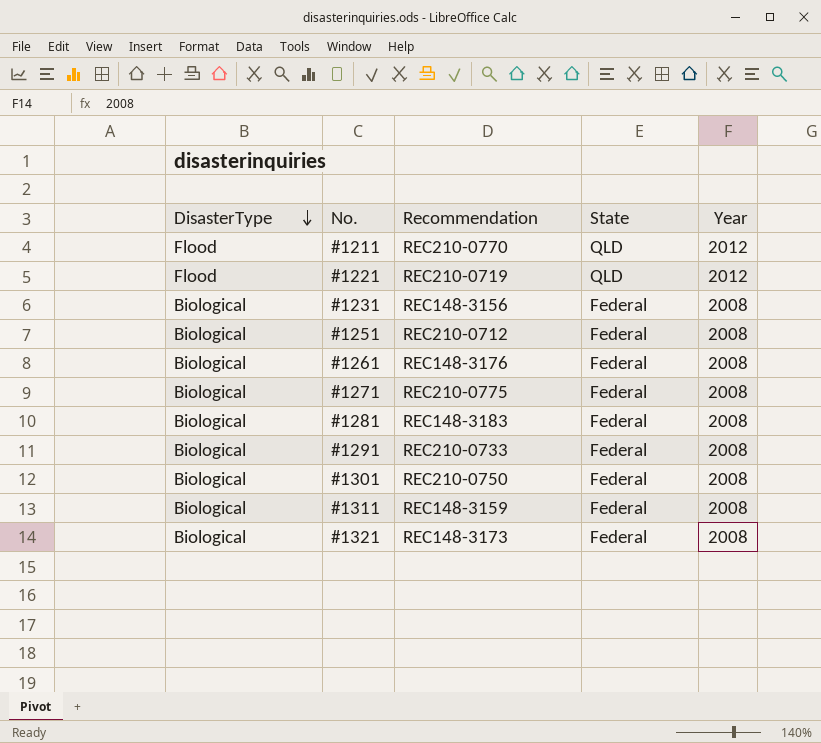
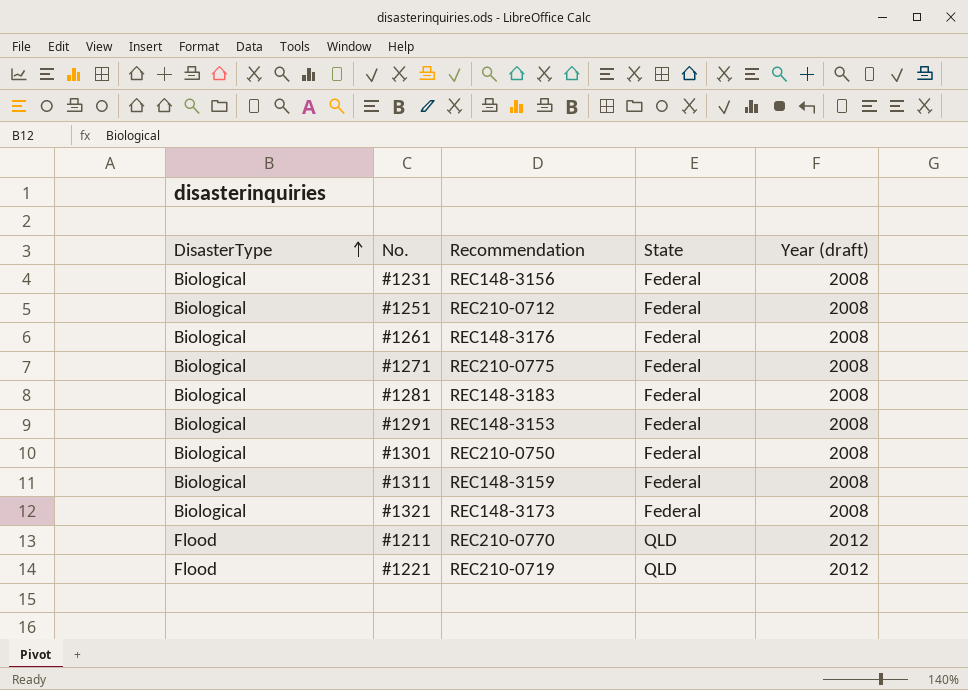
row order: DisasterType descending -> DisasterType ascending
column name: Year -> Year (draft)
#1291 | Recommendation: REC210-0733 -> REC148-3153

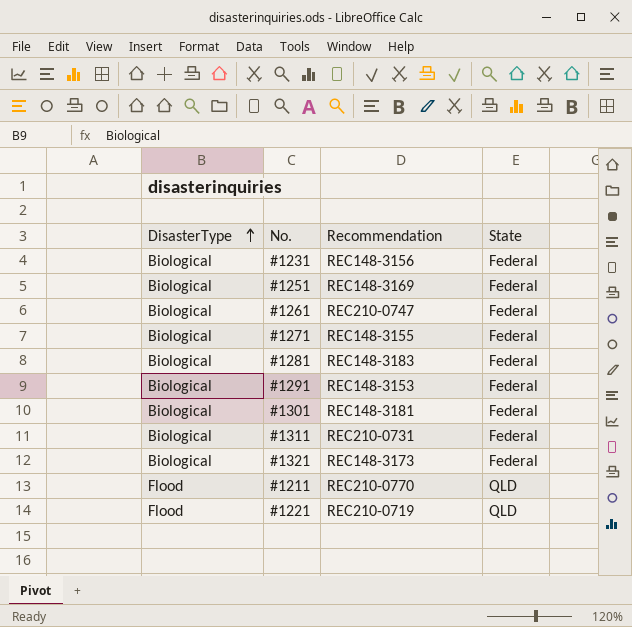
column Year (draft) | position: 5 -> none
#1251 | Recommendation: REC210-0712 -> REC148-3169
#1261 | Recommendation: REC148-3176 -> REC210-0747
#1271 | Recommendation: REC210-0775 -> REC148-3155
#1301 | Recommendation: REC210-0750 -> REC148-3181
#1311 | Recommendation: REC148-3159 -> REC210-0731

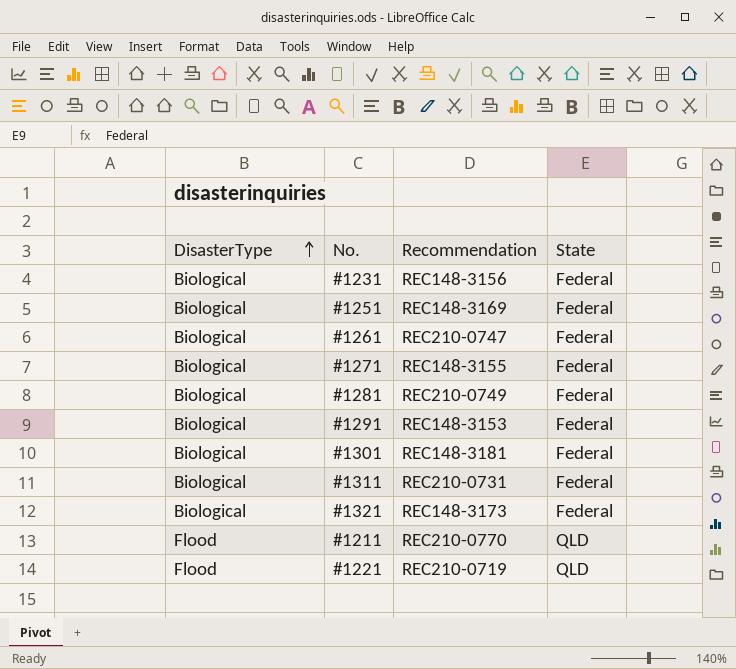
#1281 | Recommendation: REC148-3183 -> REC210-0749

